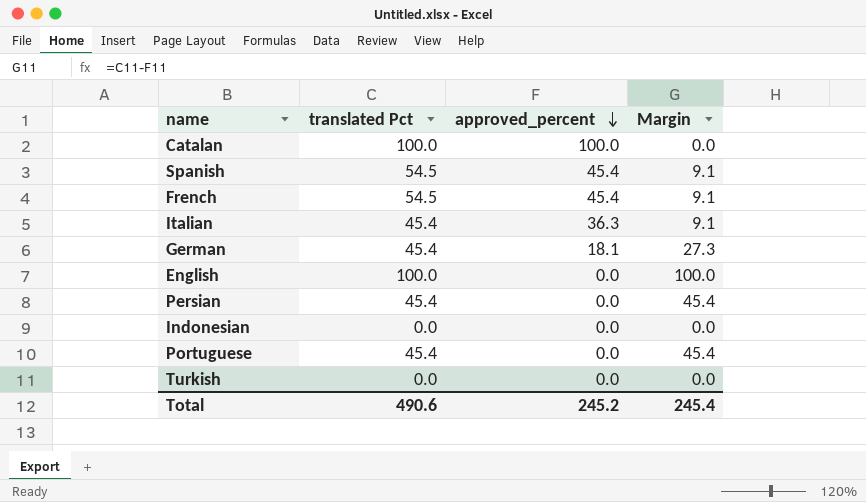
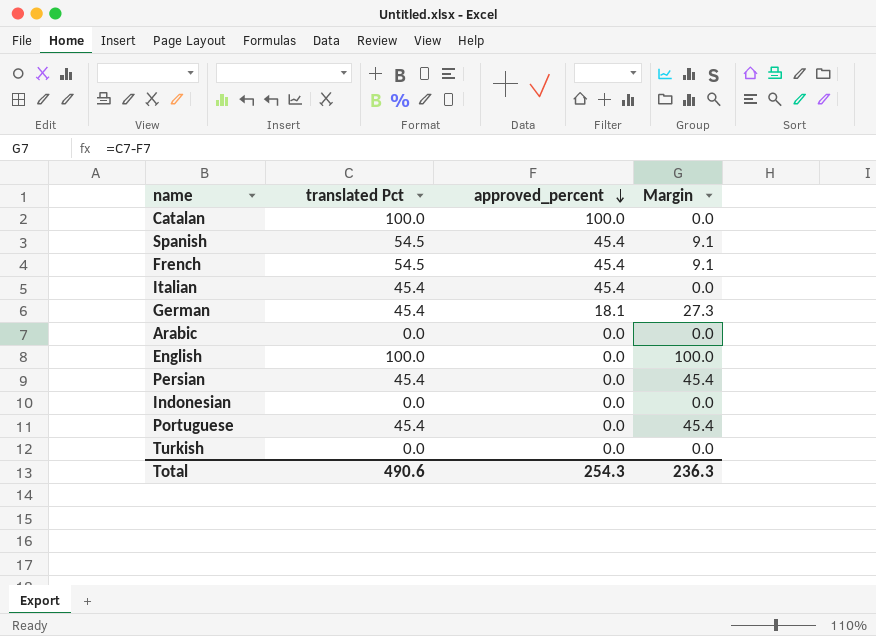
Italian | approved_percent: 36.3 -> 45.4
Italian | Margin: 9.1 -> 0.0
row Arabic: none -> 0.0 | 0.0 | 0.0
Total | approved_percent: 245.2 -> 254.3
Total | Margin: 245.4 -> 236.3

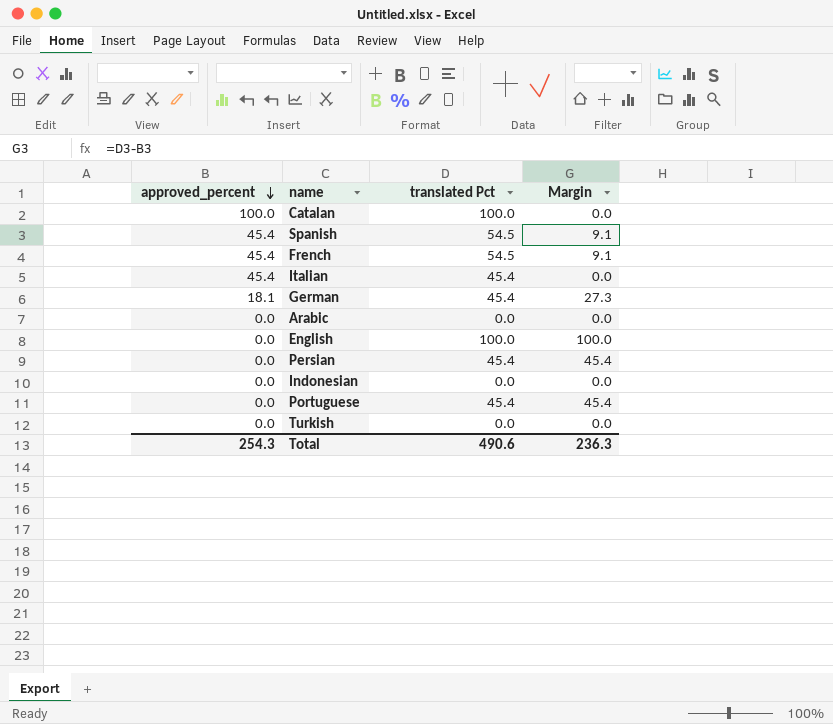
column approved_percent | position: 3 -> 1

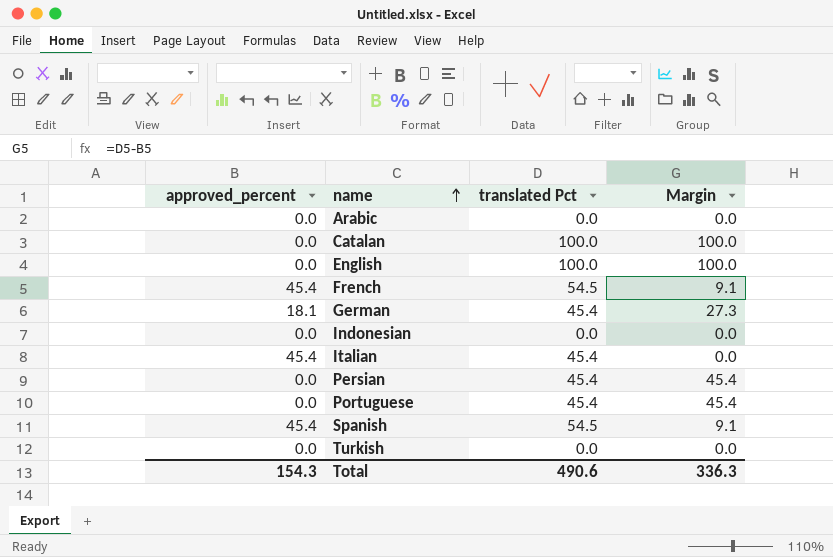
row order: approved_percent descending -> name ascending
Catalan | approved_percent: 100.0 -> 0.0
Catalan | Margin: 0.0 -> 100.0
Total | approved_percent: 254.3 -> 154.3
Total | Margin: 236.3 -> 336.3

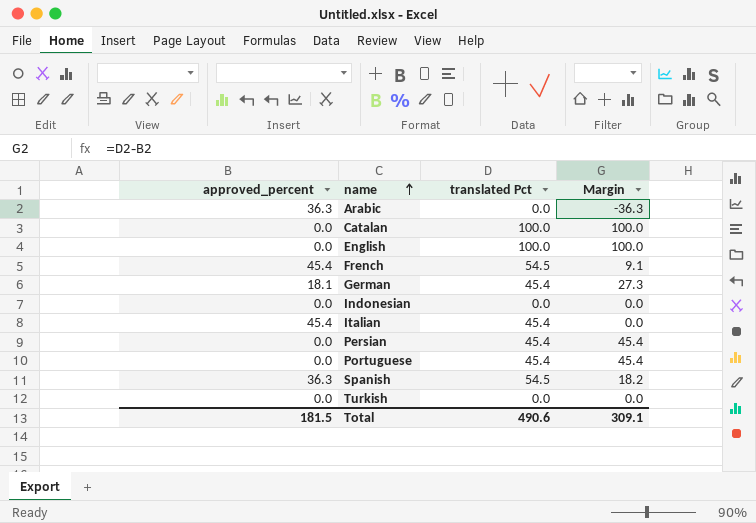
Arabic | approved_percent: 0.0 -> 36.3
Arabic | Margin: 0.0 -> -36.3
Spanish | approved_percent: 45.4 -> 36.3
Spanish | Margin: 9.1 -> 18.2
Total | approved_percent: 154.3 -> 181.5
Total | Margin: 336.3 -> 309.1

